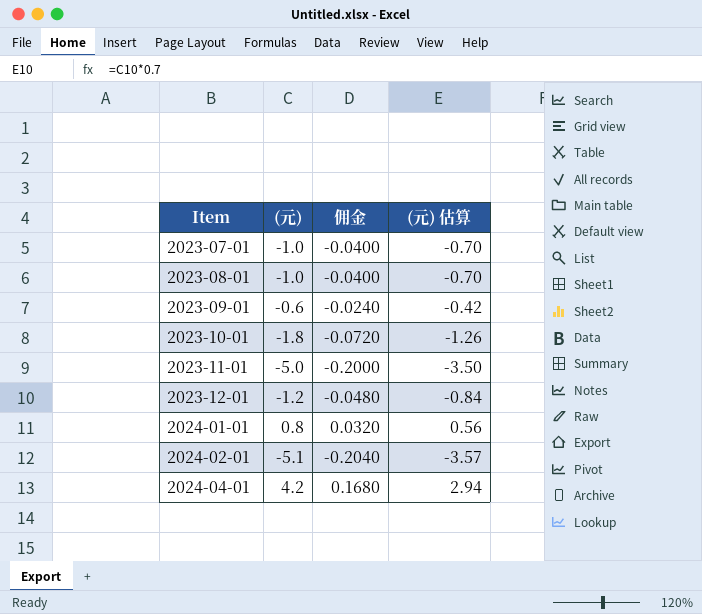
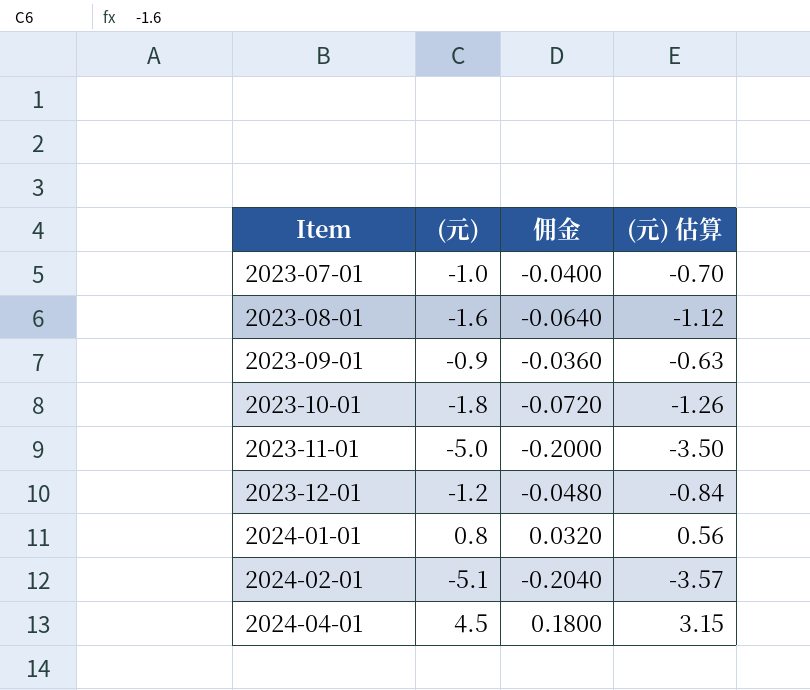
2023-08-01 | (元): -1.0 -> -1.6
2023-08-01 | 佣金: -0.0400 -> -0.0640
2023-08-01 | (元) 估算: -0.70 -> -1.12
2023-09-01 | (元): -0.6 -> -0.9
2023-09-01 | 佣金: -0.0240 -> -0.0360
2023-09-01 | (元) 估算: -0.42 -> -0.63
2024-04-01 | (元): 4.2 -> 4.5
2024-04-01 | 佣金: 0.1680 -> 0.1800
2024-04-01 | (元) 估算: 2.94 -> 3.15

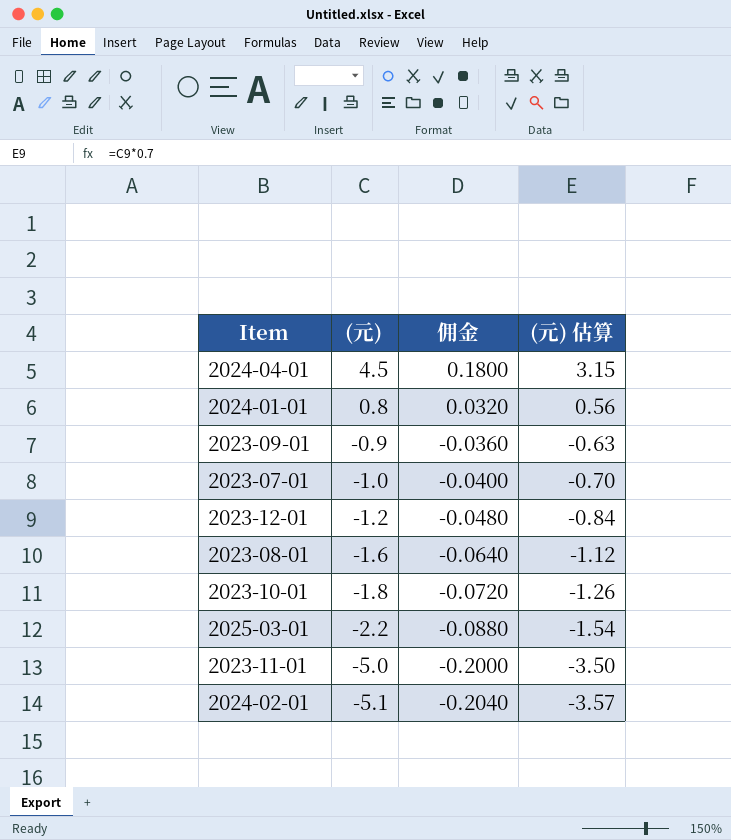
row order: Item ascending -> (元) descending
row 2025-03-01: none -> -2.2 | -0.0880 | -1.54

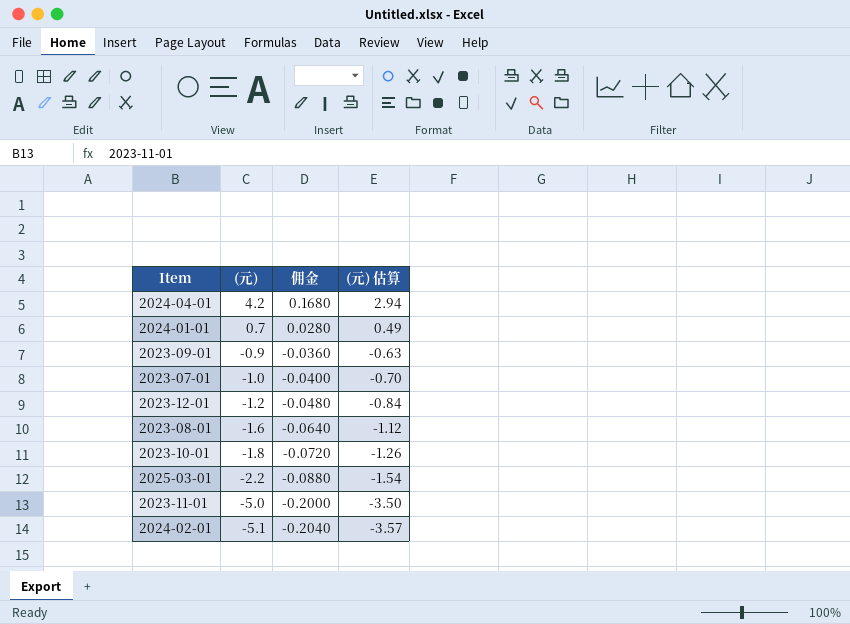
2024-04-01 | (元): 4.5 -> 4.2
2024-04-01 | 佣金: 0.1800 -> 0.1680
2024-04-01 | (元) 估算: 3.15 -> 2.94
2024-01-01 | (元): 0.8 -> 0.7
2024-01-01 | 佣金: 0.0320 -> 0.0280
2024-01-01 | (元) 估算: 0.56 -> 0.49

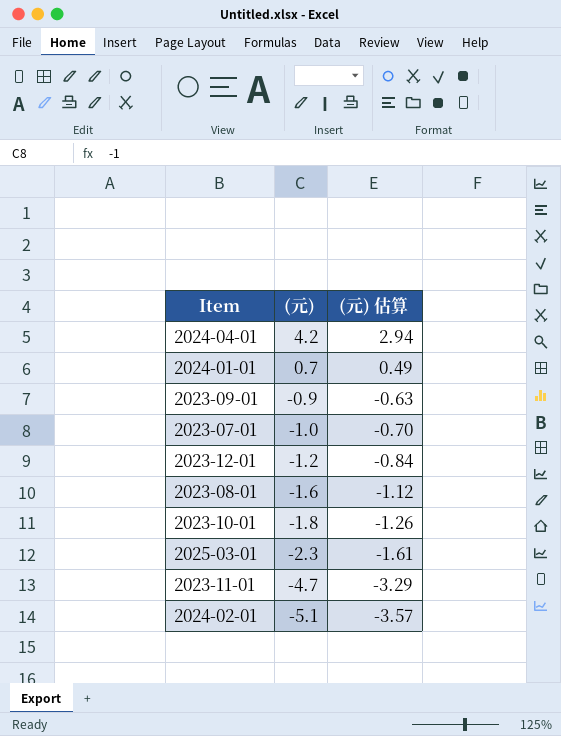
column 佣金 | formula: [(元)] * 0.04 -> none
2025-03-01 | (元): -2.2 -> -2.3
2025-03-01 | (元) 估算: -1.54 -> -1.61
2023-11-01 | (元): -5.0 -> -4.7
2023-11-01 | (元) 估算: -3.50 -> -3.29

